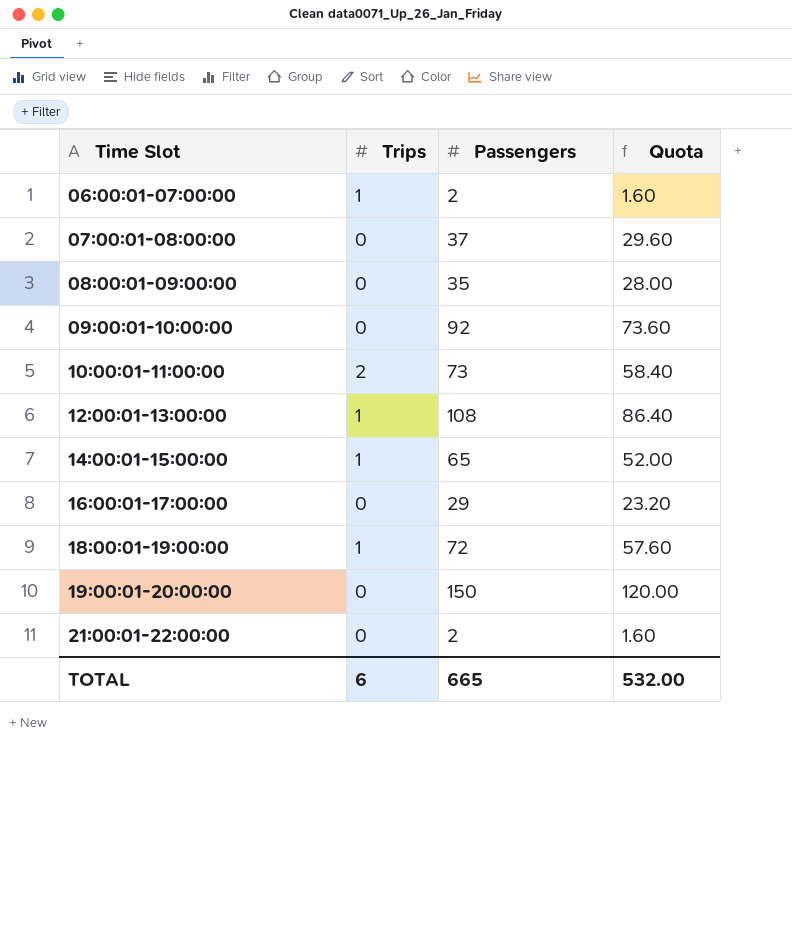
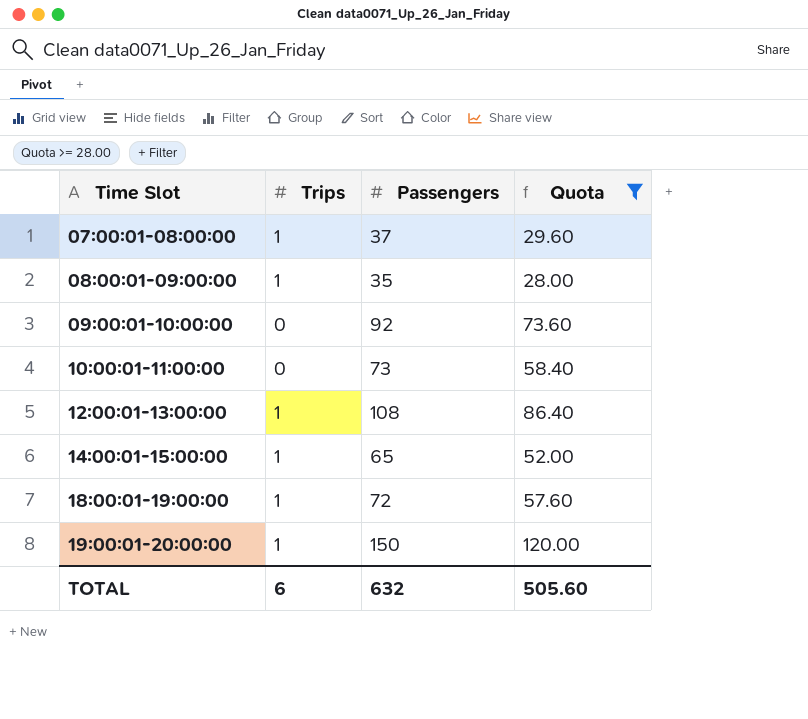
filter: none -> Quota >= 28.00
07:00:01-08:00:00 | Trips: 0 -> 1
08:00:01-09:00:00 | Trips: 0 -> 1
10:00:01-11:00:00 | Trips: 2 -> 0
19:00:01-20:00:00 | Trips: 0 -> 1
TOTAL | Passengers: 665 -> 632
TOTAL | Quota: 532.00 -> 505.60

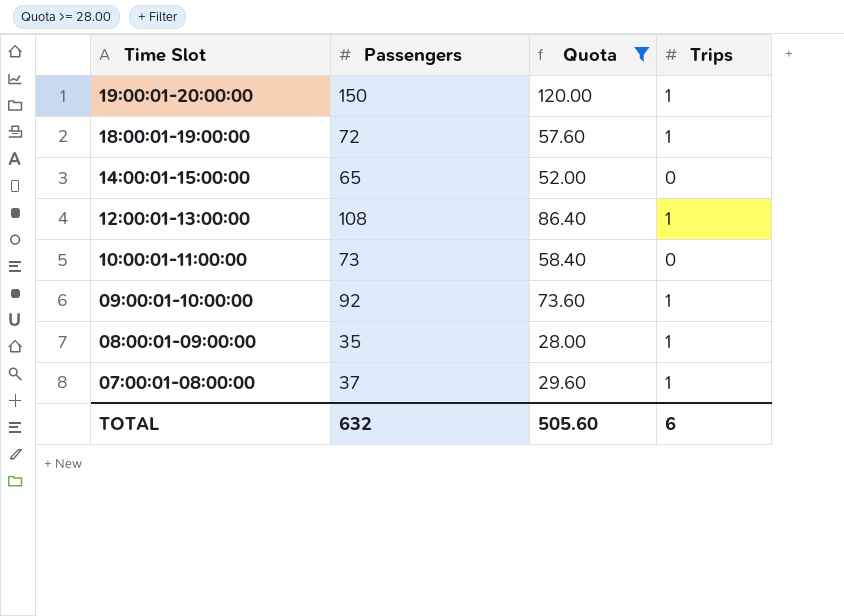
row order: Time Slot ascending -> Time Slot descending
column Trips | position: 2 -> 4
14:00:01-15:00:00 | Trips: 1 -> 0
09:00:01-10:00:00 | Trips: 0 -> 1

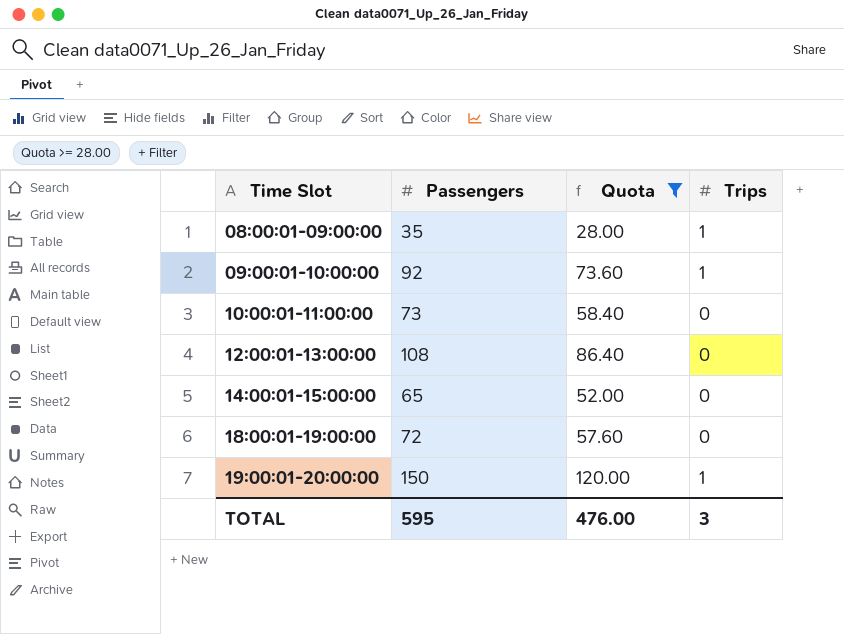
row order: Time Slot descending -> Time Slot ascending
row 07:00:01-08:00:00: 37 | 29.60 | 1 -> none
12:00:01-13:00:00 | Trips: 1 -> 0
18:00:01-19:00:00 | Trips: 1 -> 0
TOTAL | Passengers: 632 -> 595
TOTAL | Quota: 505.60 -> 476.00
TOTAL | Trips: 6 -> 3

